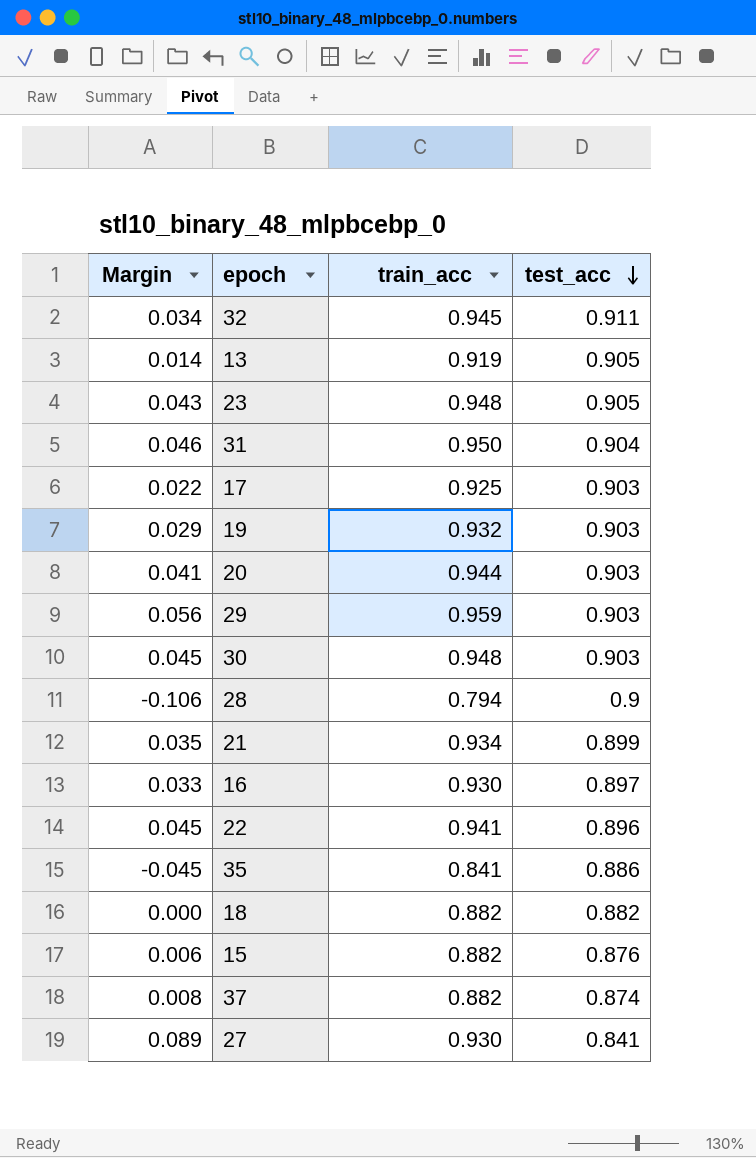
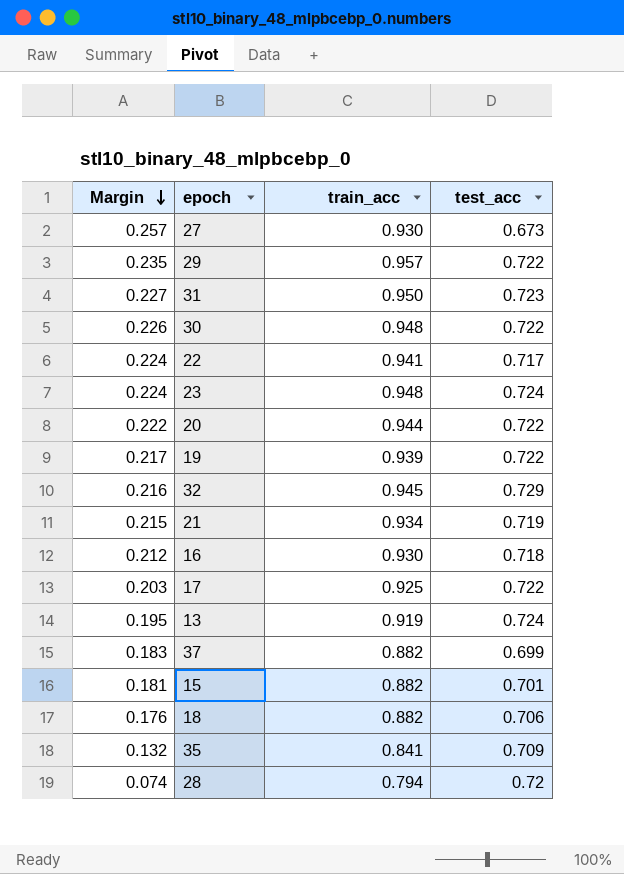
row order: test_acc descending -> Margin descending
27 | Margin: 0.089 -> 0.257
27 | test_acc: 0.841 -> 0.673
29 | Margin: 0.056 -> 0.235
29 | train_acc: 0.959 -> 0.957
29 | test_acc: 0.903 -> 0.722
31 | Margin: 0.046 -> 0.227
31 | test_acc: 0.904 -> 0.723
30 | Margin: 0.045 -> 0.226
30 | test_acc: 0.903 -> 0.722
22 | Margin: 0.045 -> 0.224
22 | test_acc: 0.896 -> 0.717
23 | Margin: 0.043 -> 0.224
23 | test_acc: 0.905 -> 0.724
20 | Margin: 0.041 -> 0.222
20 | test_acc: 0.903 -> 0.722
19 | Margin: 0.029 -> 0.217
19 | train_acc: 0.932 -> 0.939
19 | test_acc: 0.903 -> 0.722
32 | Margin: 0.034 -> 0.216
32 | test_acc: 0.911 -> 0.729
21 | Margin: 0.035 -> 0.215
21 | test_acc: 0.899 -> 0.719
16 | Margin: 0.033 -> 0.212
16 | test_acc: 0.897 -> 0.718
17 | Margin: 0.022 -> 0.203
17 | test_acc: 0.903 -> 0.722
13 | Margin: 0.014 -> 0.195
13 | test_acc: 0.905 -> 0.724
37 | Margin: 0.008 -> 0.183
37 | test_acc: 0.874 -> 0.699
15 | Margin: 0.006 -> 0.181
15 | test_acc: 0.876 -> 0.701
18 | Margin: 0.000 -> 0.176
18 | test_acc: 0.882 -> 0.706
35 | Margin: -0.045 -> 0.132
35 | test_acc: 0.886 -> 0.709
28 | Margin: -0.106 -> 0.074
28 | test_acc: 0.9 -> 0.72

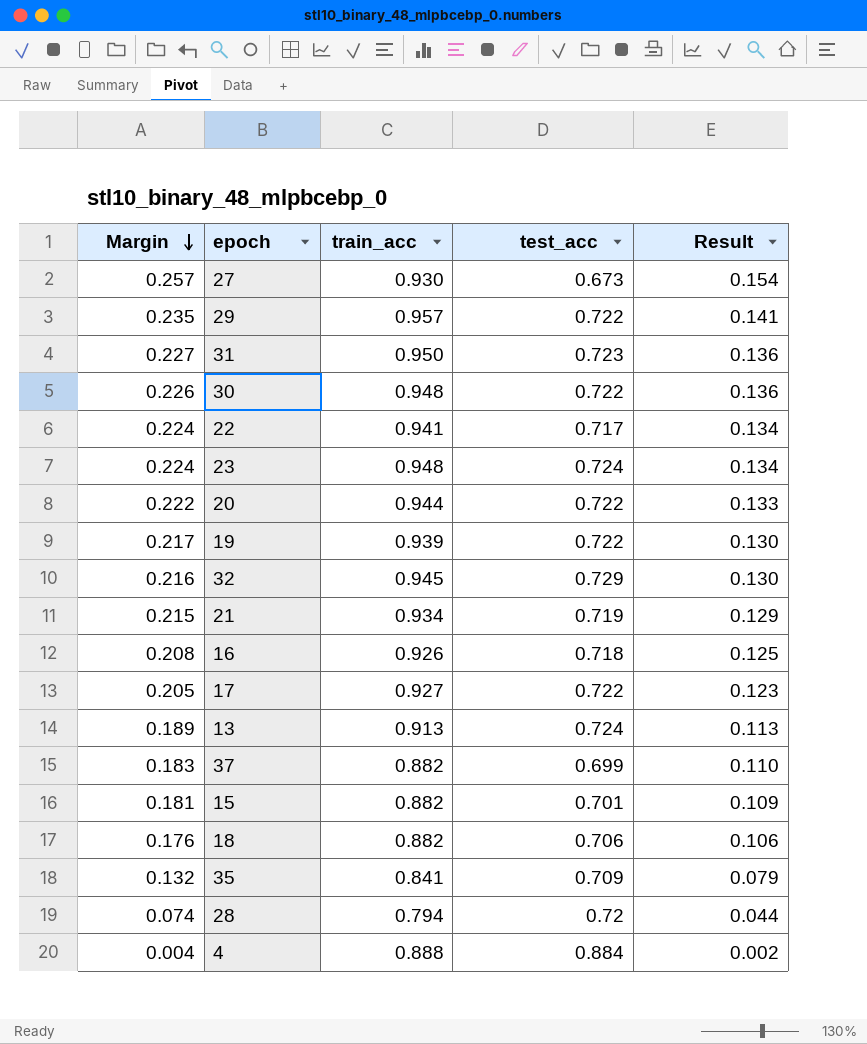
column Result | formula: none -> [Margin] * 0.6
16 | Margin: 0.212 -> 0.208
16 | train_acc: 0.930 -> 0.926
17 | Margin: 0.203 -> 0.205
17 | train_acc: 0.925 -> 0.927
13 | Margin: 0.195 -> 0.189
13 | train_acc: 0.919 -> 0.913
row 4: none -> 0.004 | 0.888 | 0.884 | 0.002

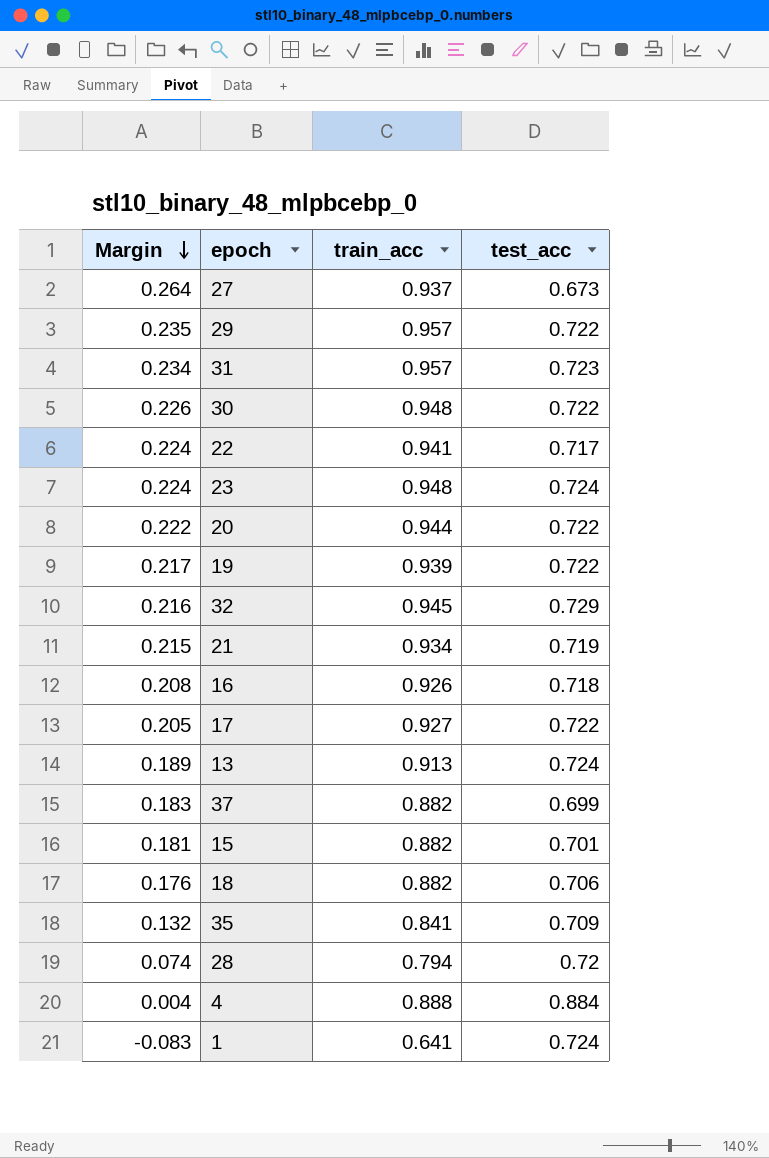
column Result | formula: [Margin] * 0.6 -> none
27 | Margin: 0.257 -> 0.264
27 | train_acc: 0.930 -> 0.937
31 | Margin: 0.227 -> 0.234
31 | train_acc: 0.950 -> 0.957
row 1: none -> -0.083 | 0.641 | 0.724

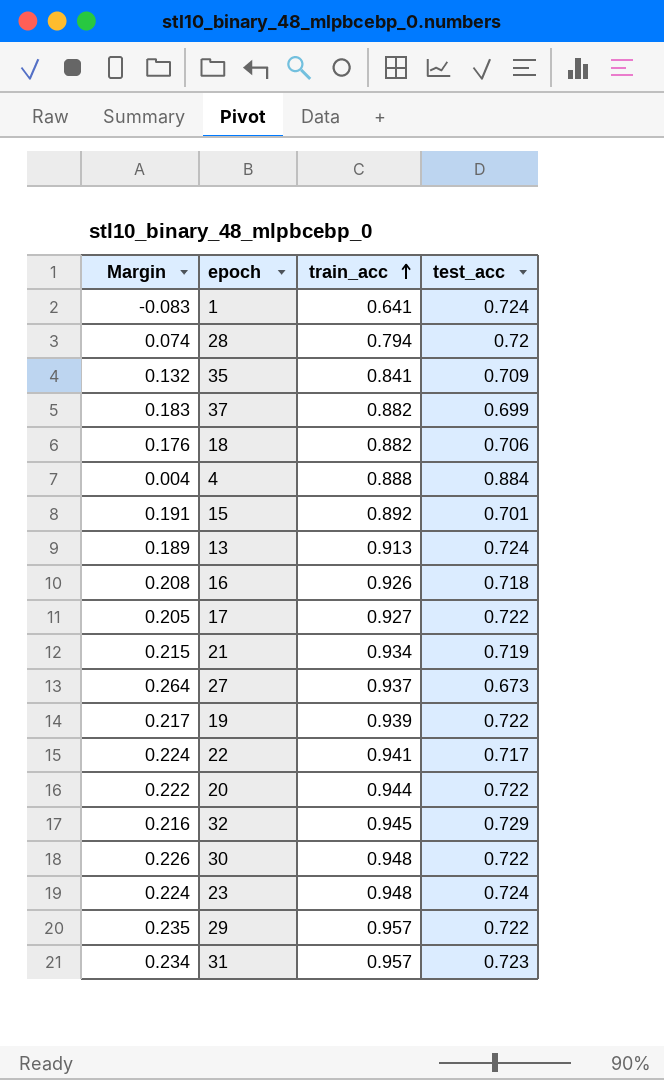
row order: Margin descending -> train_acc ascending
15 | Margin: 0.181 -> 0.191
15 | train_acc: 0.882 -> 0.892

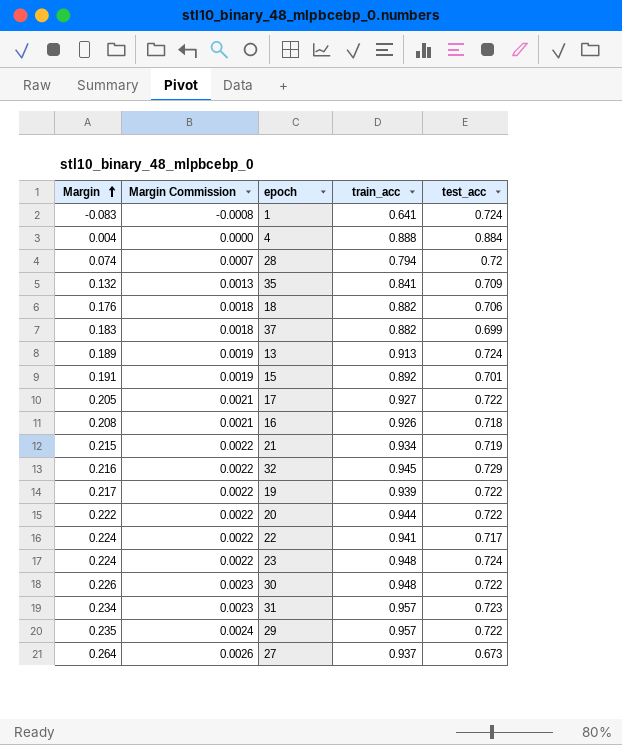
row order: train_acc ascending -> Margin ascending
column Margin Commission | formula: none -> [Margin] * 0.01

